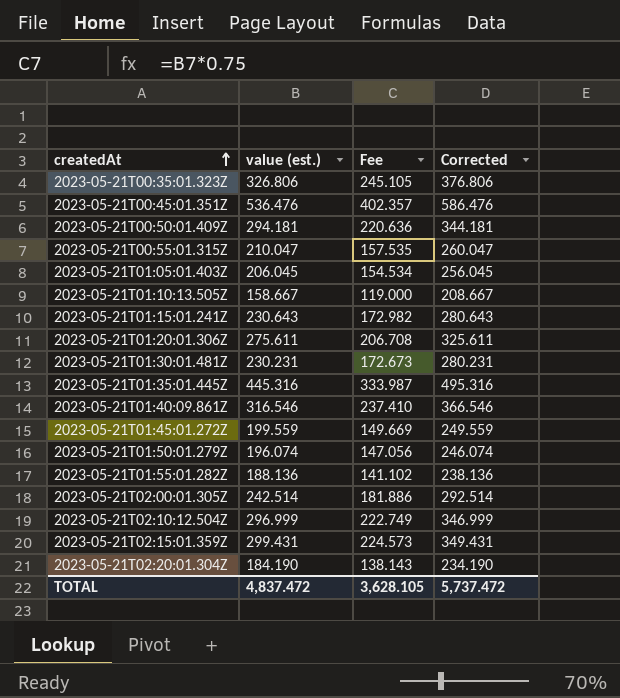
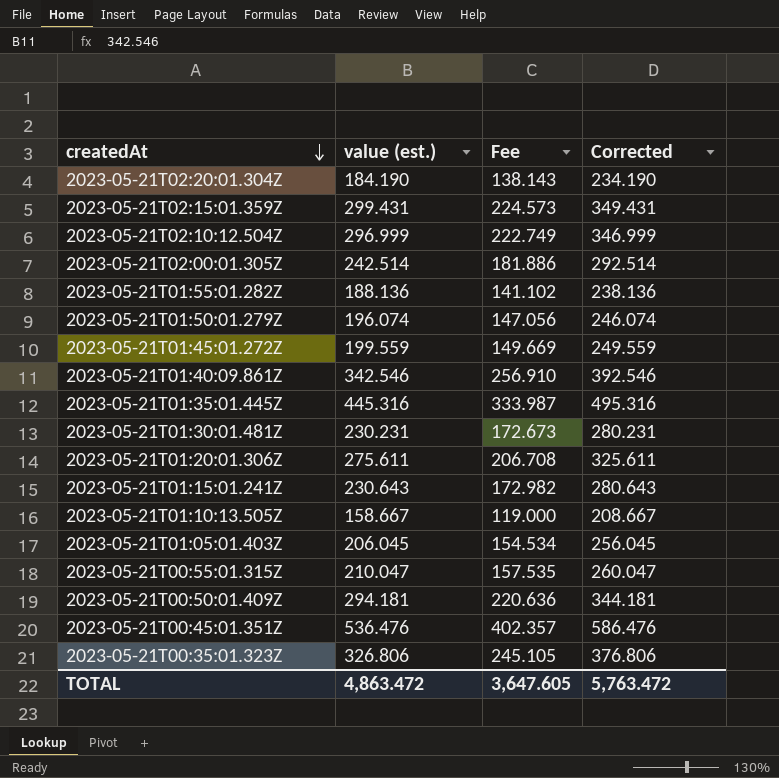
row order: createdAt ascending -> createdAt descending
2023-05-21T01:40:09.861Z | value (est.): 316.546 -> 342.546
2023-05-21T01:40:09.861Z | Fee: 237.410 -> 256.910
2023-05-21T01:40:09.861Z | Corrected: 366.546 -> 392.546
TOTAL | value (est.): 4,837.472 -> 4,863.472
TOTAL | Fee: 3,628.105 -> 3,647.605
TOTAL | Corrected: 5,737.472 -> 5,763.472

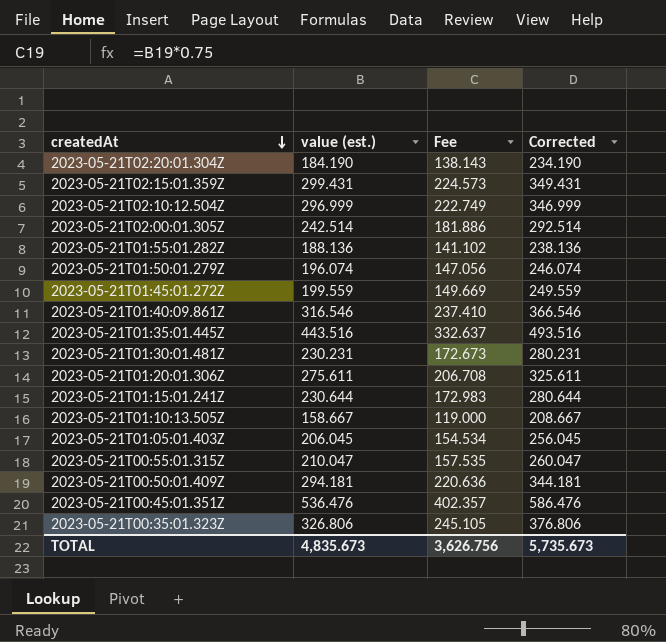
2023-05-21T01:40:09.861Z | value (est.): 342.546 -> 316.546
2023-05-21T01:40:09.861Z | Fee: 256.910 -> 237.410
2023-05-21T01:40:09.861Z | Corrected: 392.546 -> 366.546
2023-05-21T01:35:01.445Z | value (est.): 445.316 -> 443.516
2023-05-21T01:35:01.445Z | Fee: 333.987 -> 332.637
2023-05-21T01:35:01.445Z | Corrected: 495.316 -> 493.516
2023-05-21T01:15:01.241Z | value (est.): 230.643 -> 230.644
2023-05-21T01:15:01.241Z | Fee: 172.982 -> 172.983
2023-05-21T01:15:01.241Z | Corrected: 280.643 -> 280.644
TOTAL | value (est.): 4,863.472 -> 4,835.673
TOTAL | Fee: 3,647.605 -> 3,626.756
TOTAL | Corrected: 5,763.472 -> 5,735.673

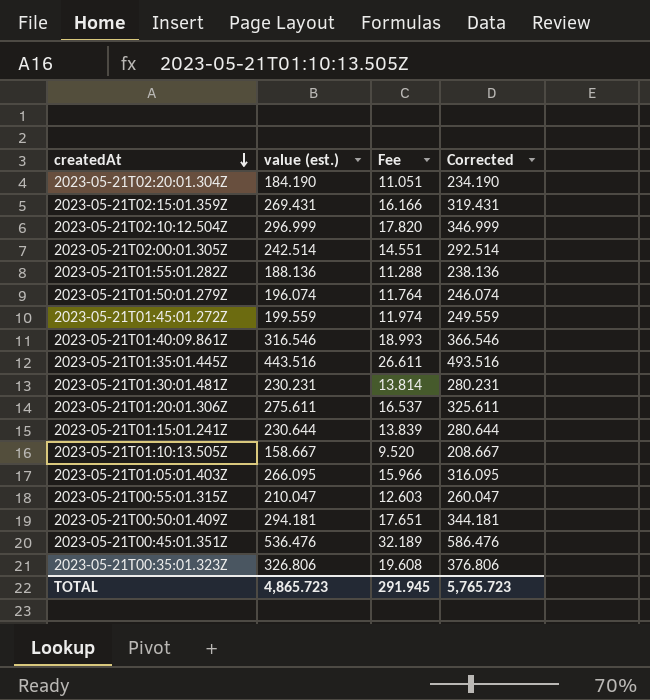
column Fee | formula: [value (est.)] * 0.75 -> [value (est.)] * 0.06
2023-05-21T02:15:01.359Z | value (est.): 299.431 -> 269.431
2023-05-21T02:15:01.359Z | Corrected: 349.431 -> 319.431
2023-05-21T01:05:01.403Z | value (est.): 206.045 -> 266.095
2023-05-21T01:05:01.403Z | Corrected: 256.045 -> 316.095
TOTAL | value (est.): 4,835.673 -> 4,865.723
TOTAL | Fee: 3,626.756 -> 291.945
TOTAL | Corrected: 5,735.673 -> 5,765.723

